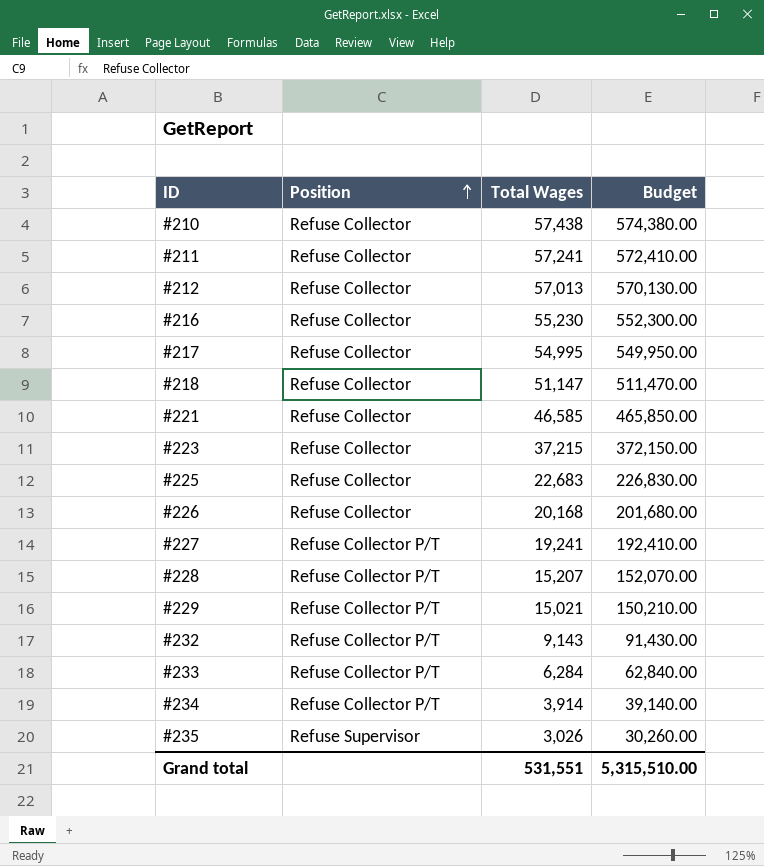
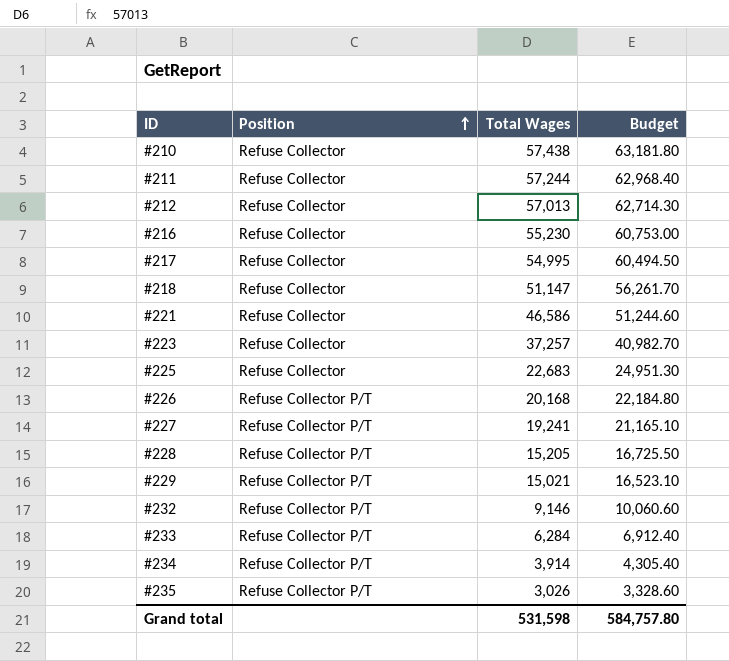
column Budget | formula: [Total Wages] * 10 -> [Total Wages] * 1.1
#211 | Total Wages: 57,241 -> 57,244
#221 | Total Wages: 46,585 -> 46,586
#223 | Total Wages: 37,215 -> 37,257
#226 | Position: Refuse Collector -> Refuse Collector P/T
#228 | Total Wages: 15,207 -> 15,205
#232 | Total Wages: 9,143 -> 9,146
#235 | Position: Refuse Supervisor -> Refuse Collector P/T
Grand total | Total Wages: 531,551 -> 531,598
Grand total | Budget: 5,315,510.00 -> 584,757.80

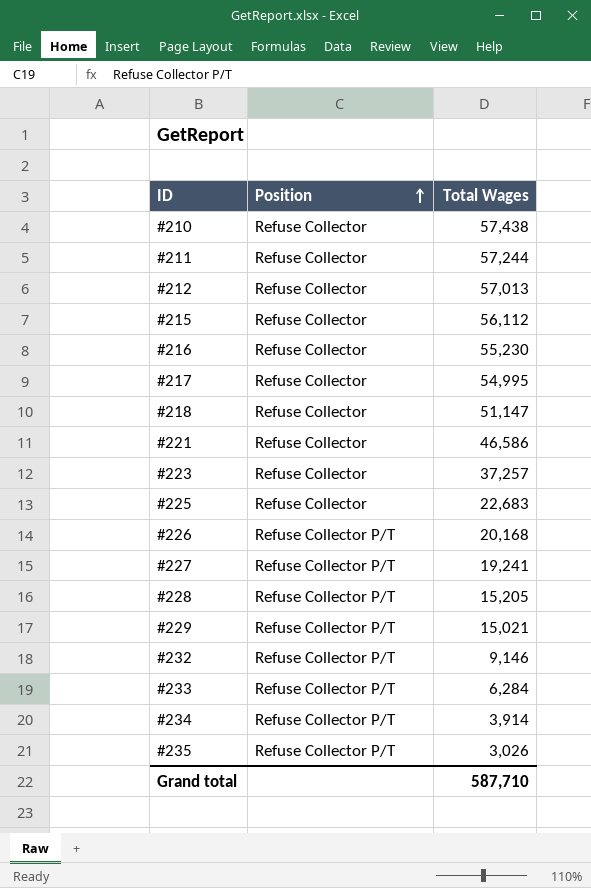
column Budget | formula: [Total Wages] * 1.1 -> none
row #215: none -> Refuse Collector | 56,112
Grand total | Total Wages: 531,598 -> 587,710

